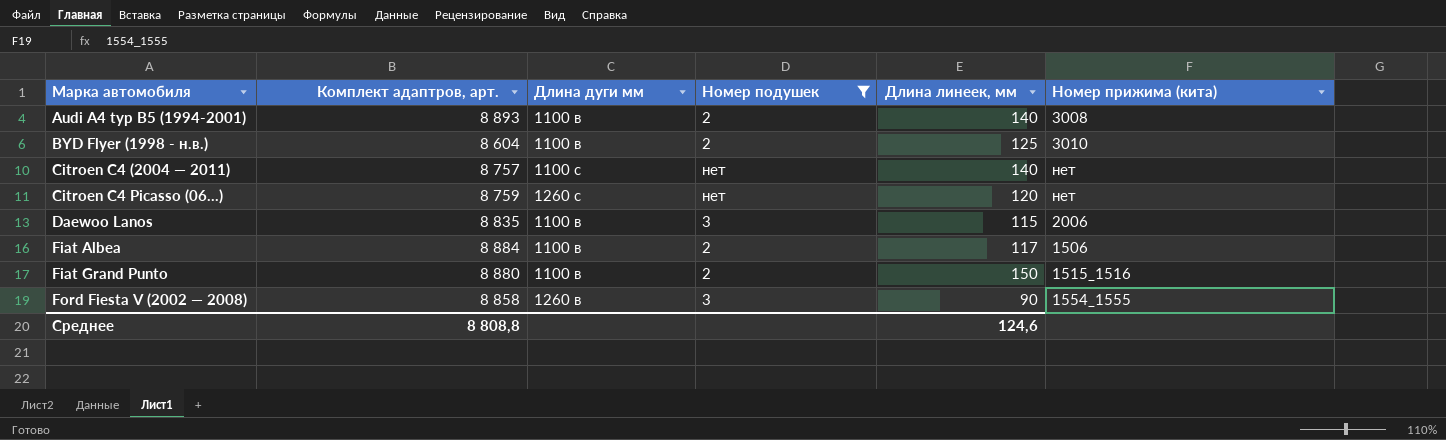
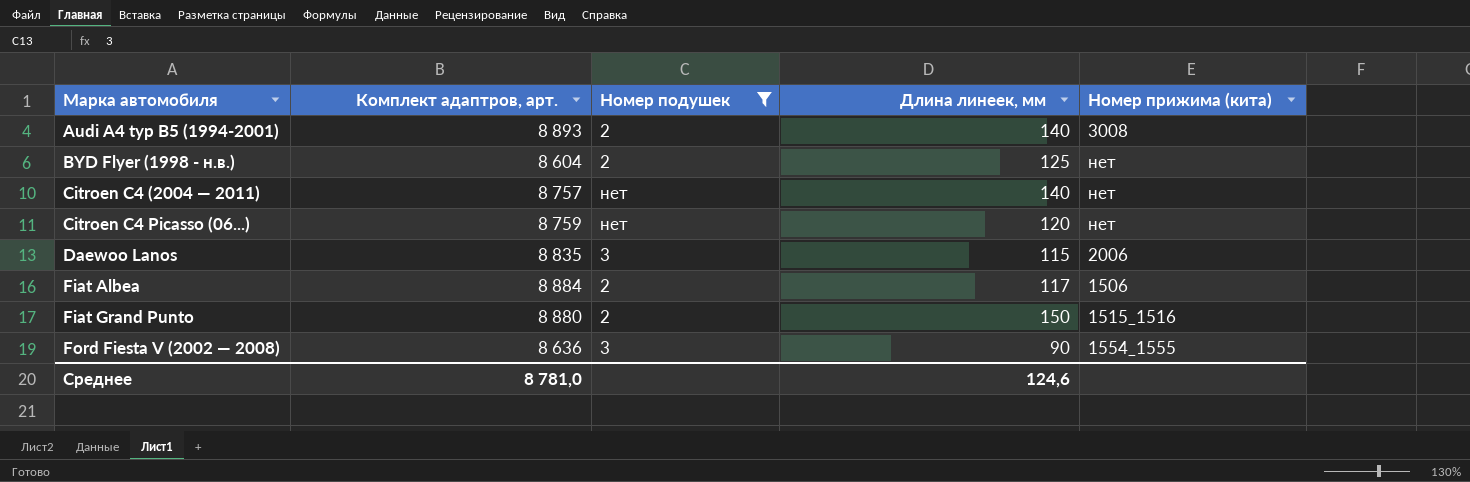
column Длина дуги мм | position: 3 -> none
BYD Flyer (1998 - н.в.) | Номер прижима (кита): 3010 -> нет
Ford Fiesta V (2002 — 2008) | Комплект адаптров, арт.: 8 858 -> 8 636
Среднее | Комплект адаптров, арт.: 8 808,8 -> 8 781,0

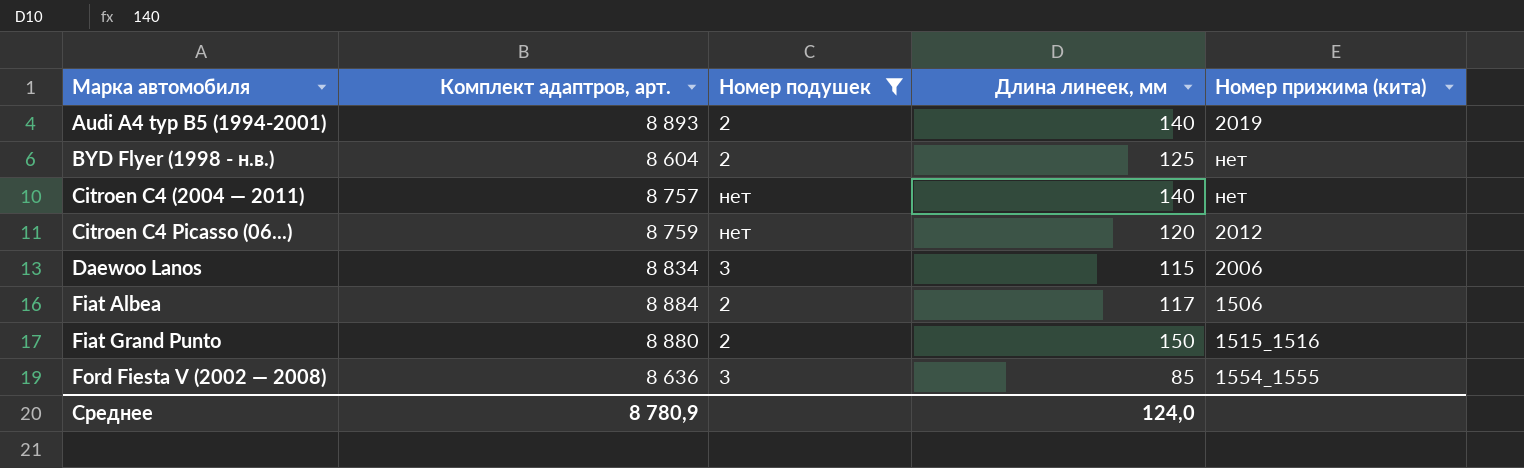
Audi А4 typ B5 (1994-2001) | Номер прижима (кита): 3008 -> 2019
Citroen C4 Picasso (06...) | Номер прижима (кита): нет -> 2012
Daewoo Lanos | Комплект адаптров, арт.: 8 835 -> 8 834
Ford Fiesta V (2002 — 2008) | Длина линеек, мм: 90 -> 85
Среднее | Комплект адаптров, арт.: 8 781,0 -> 8 780,9
Среднее | Длина линеек, мм: 124,6 -> 124,0

